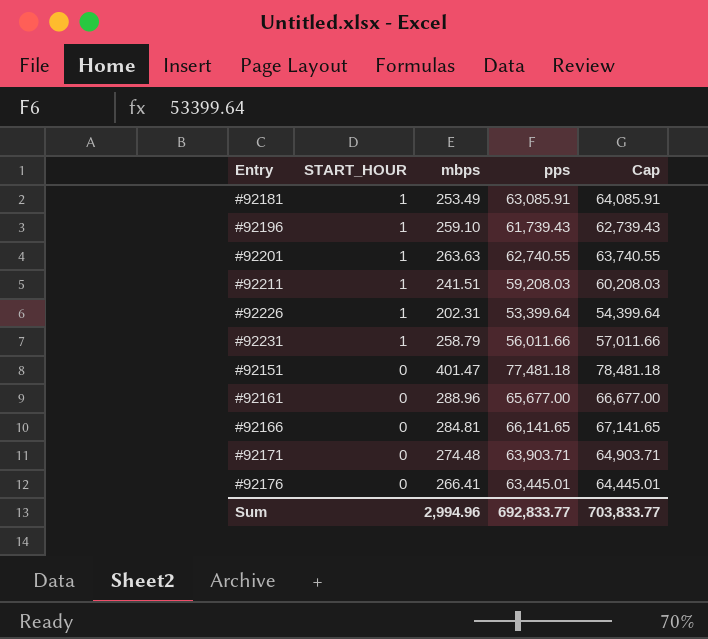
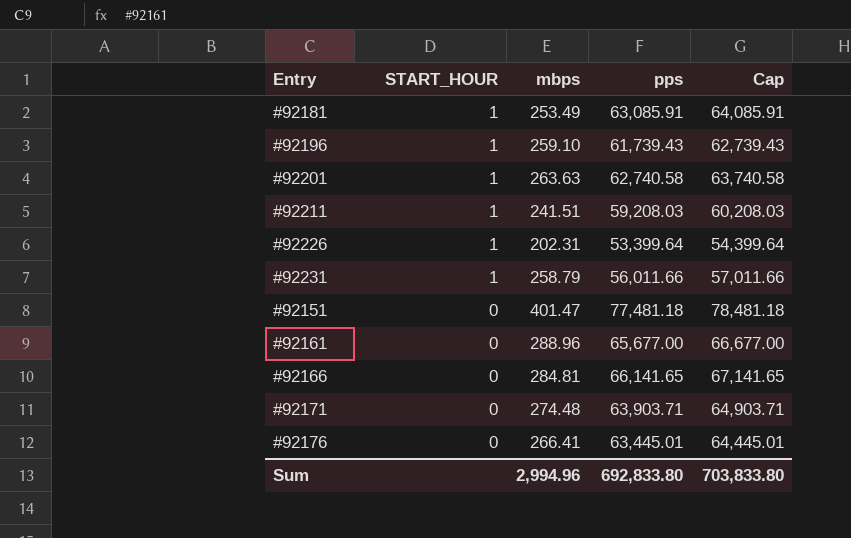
#92201 | pps: 62,740.55 -> 62,740.58
#92201 | Cap: 63,740.55 -> 63,740.58
Sum | pps: 692,833.77 -> 692,833.80
Sum | Cap: 703,833.77 -> 703,833.80

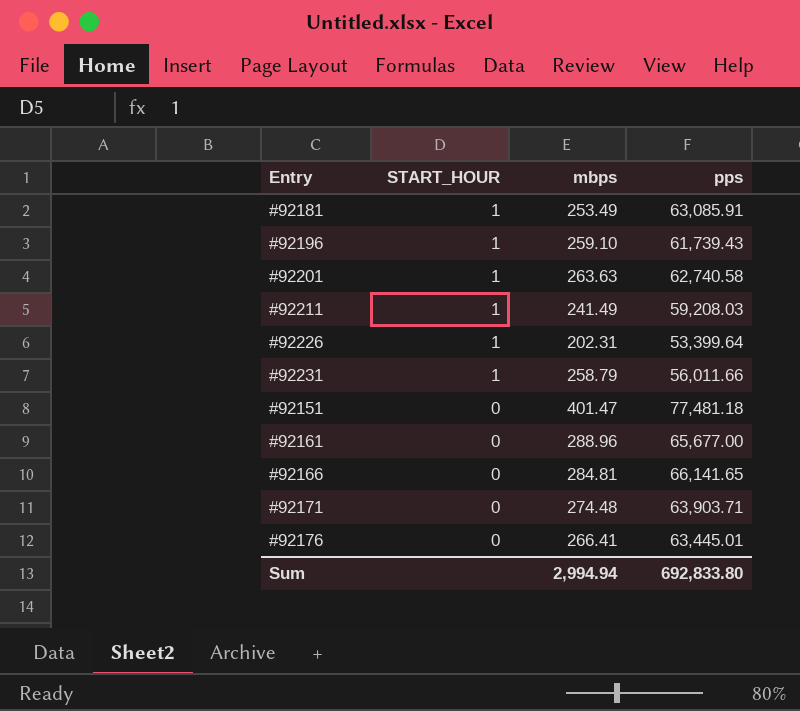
column Cap | formula: [pps] + 1000 -> none
#92211 | mbps: 241.51 -> 241.49
Sum | mbps: 2,994.96 -> 2,994.94

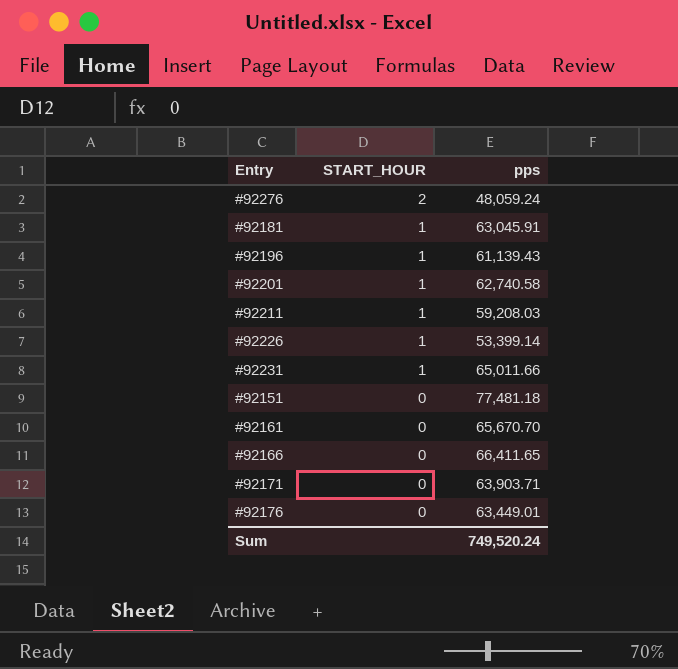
column mbps | position: 3 -> none
row #92276: none -> 2 | 48,059.24
#92181 | pps: 63,085.91 -> 63,045.91
#92196 | pps: 61,739.43 -> 61,139.43
#92226 | pps: 53,399.64 -> 53,399.14
#92231 | pps: 56,011.66 -> 65,011.66
#92161 | pps: 65,677.00 -> 65,670.70
#92166 | pps: 66,141.65 -> 66,411.65
#92176 | pps: 63,445.01 -> 63,449.01
Sum | pps: 692,833.80 -> 749,520.24

